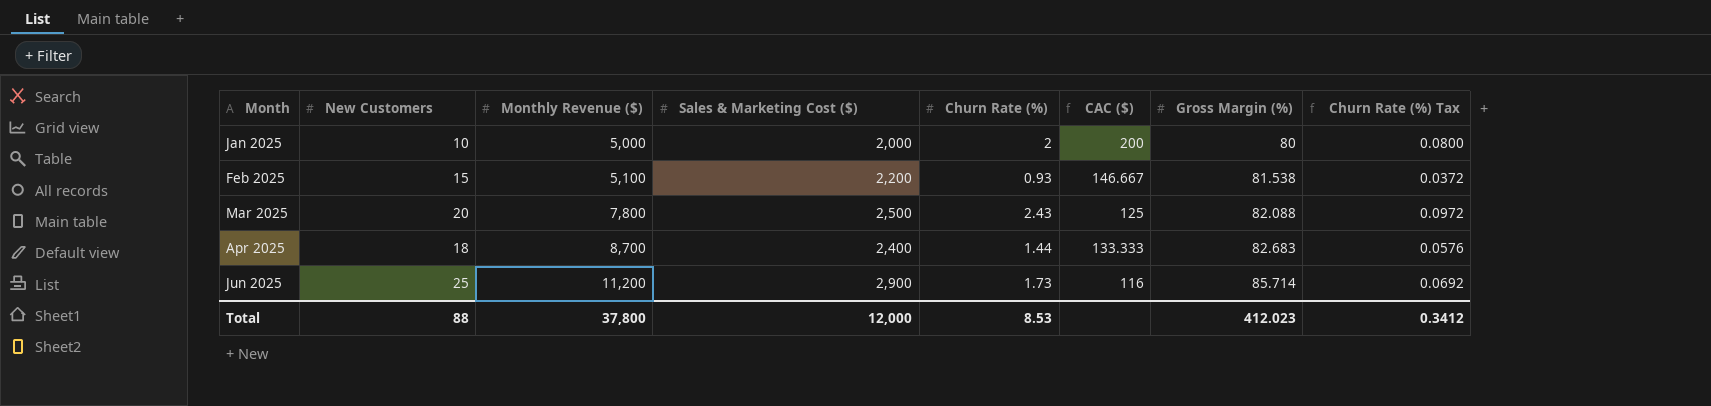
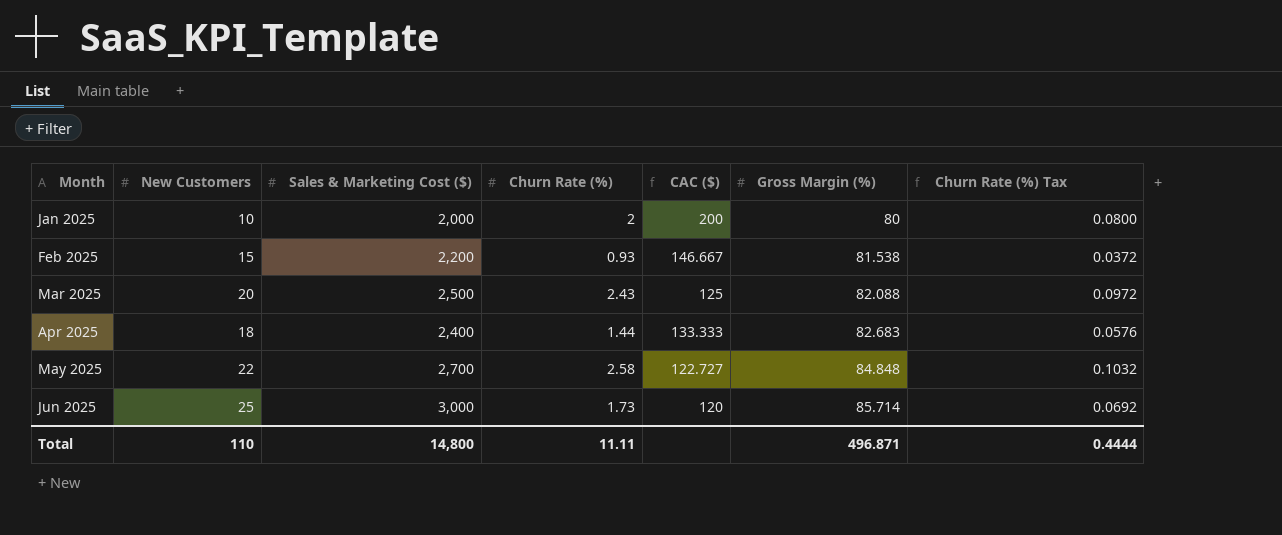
column Monthly Revenue ($) | position: 3 -> none
row May 2025: none -> 22 | 2,700 | 2.58 | 122.727 | 84.848 | 0.1032
Jun 2025 | Sales & Marketing Cost ($): 2,900 -> 3,000
Jun 2025 | CAC ($): 116 -> 120
Total | New Customers: 88 -> 110
Total | Sales & Marketing Cost ($): 12,000 -> 14,800
Total | Churn Rate (%): 8.53 -> 11.11
Total | Gross Margin (%): 412.023 -> 496.871
Total | Churn Rate (%) Tax: 0.3412 -> 0.4444

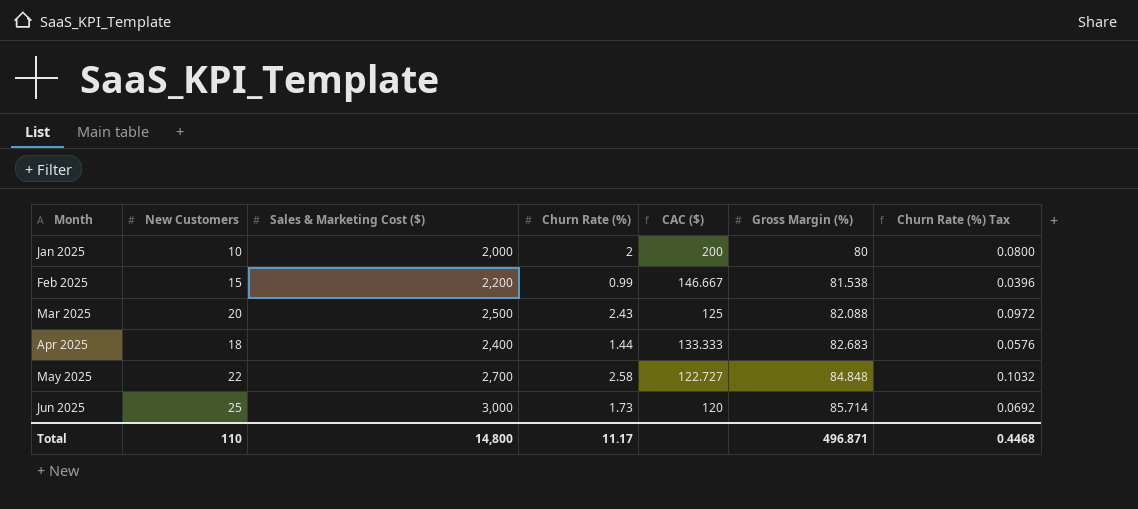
Feb 2025 | Churn Rate (%): 0.93 -> 0.99
Feb 2025 | Churn Rate (%) Tax: 0.0372 -> 0.0396
Total | Churn Rate (%): 11.11 -> 11.17
Total | Churn Rate (%) Tax: 0.4444 -> 0.4468

